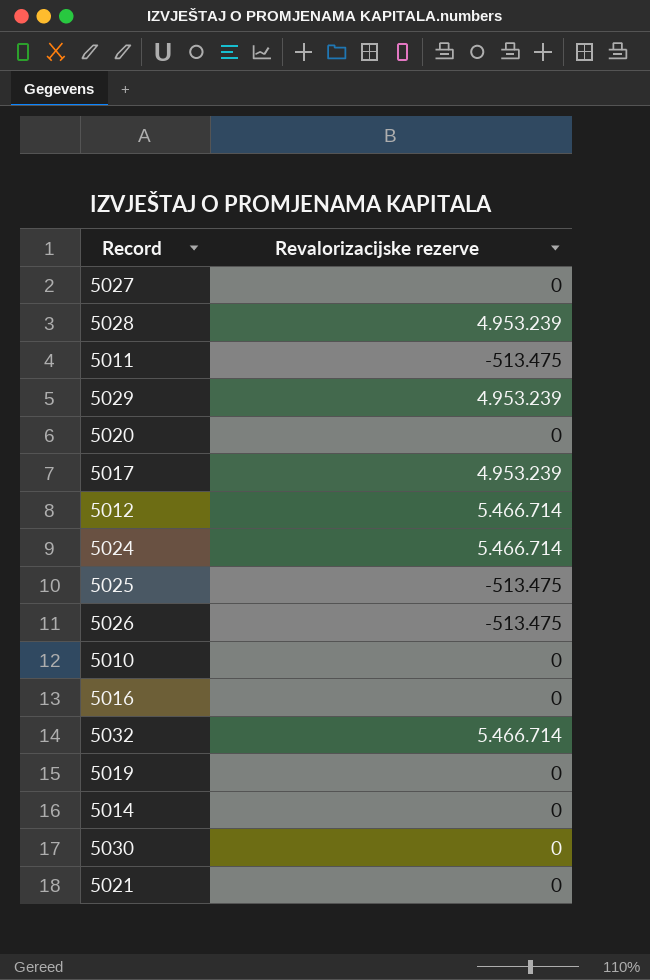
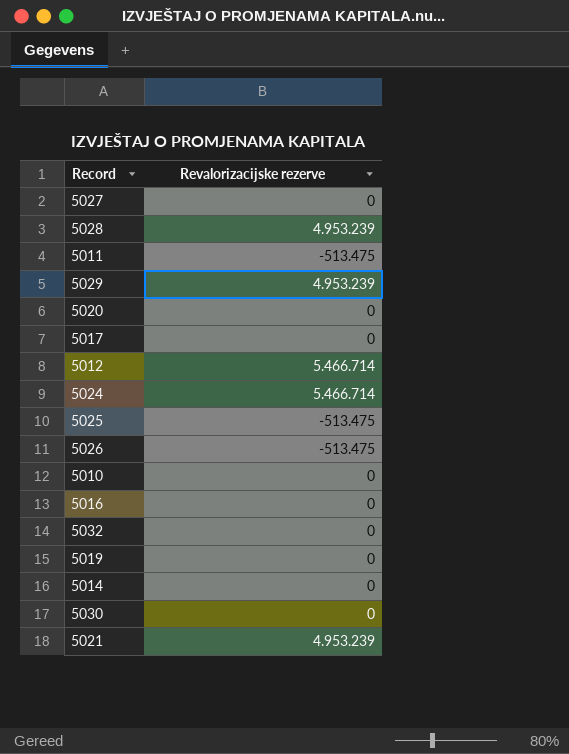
5017 | Revalorizacijske rezerve: 4.953.239 -> 0
5032 | Revalorizacijske rezerve: 5.466.714 -> 0
5021 | Revalorizacijske rezerve: 0 -> 4.953.239

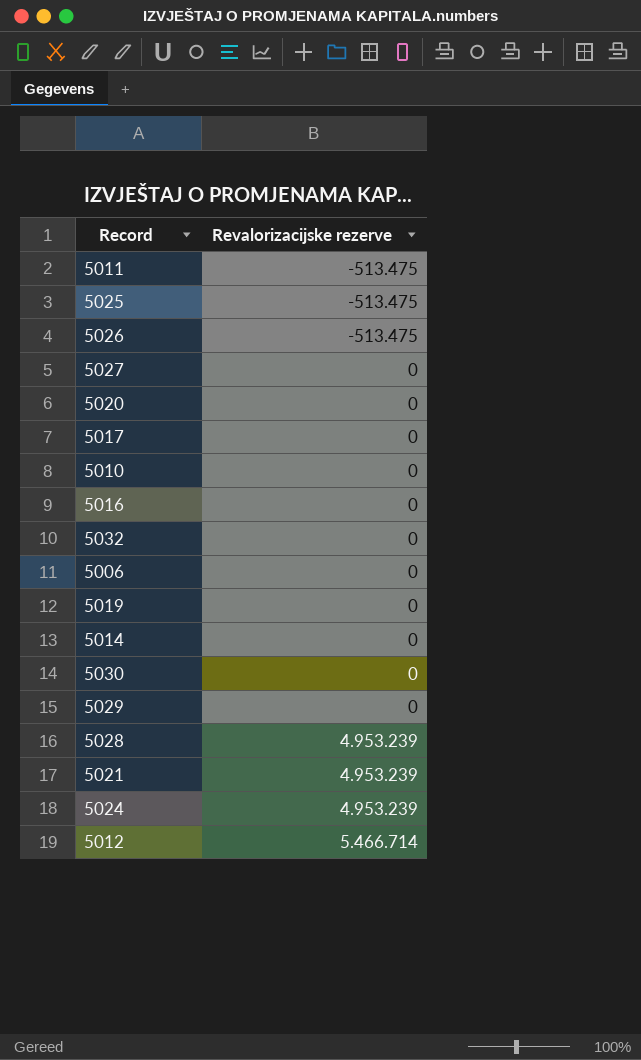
row order: none -> Revalorizacijske rezerve ascending
row 5006: none -> 0
5029 | Revalorizacijske rezerve: 4.953.239 -> 0
5024 | Revalorizacijske rezerve: 5.466.714 -> 4.953.239

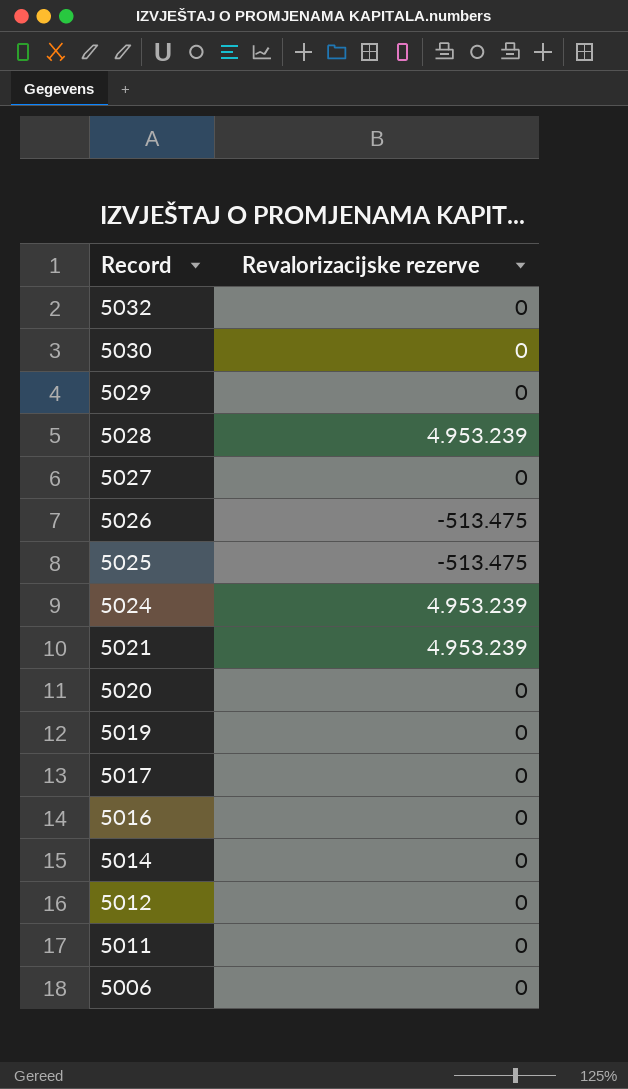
row order: Revalorizacijske rezerve ascending -> Record descending
row 5010: 0 -> none
5012 | Revalorizacijske rezerve: 5.466.714 -> 0
5011 | Revalorizacijske rezerve: -513.475 -> 0

